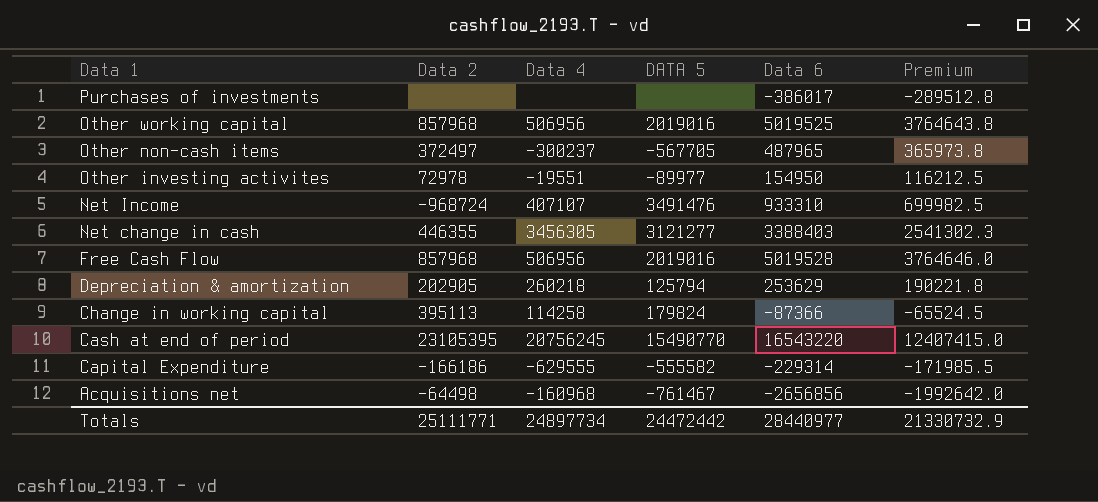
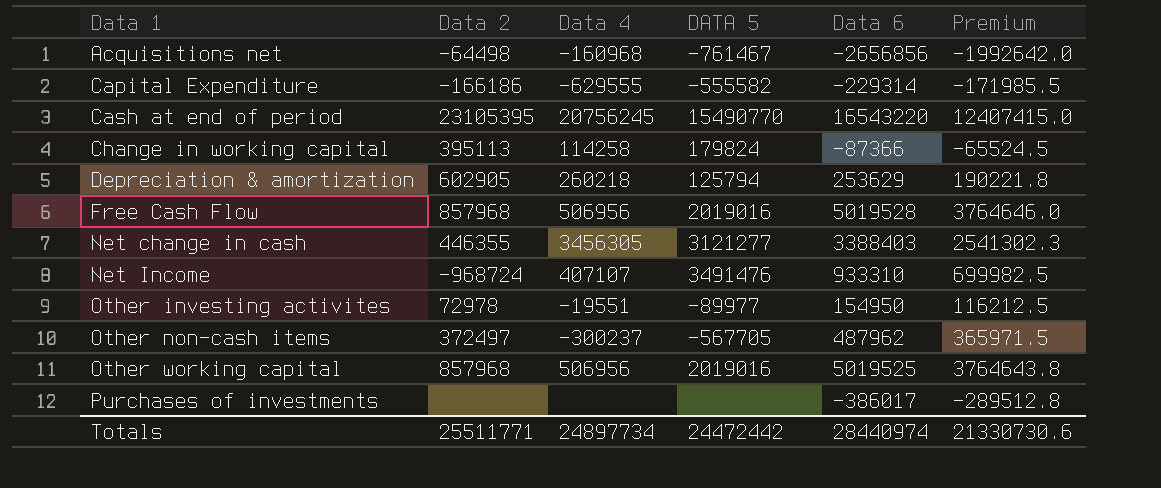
row order: Data 1 descending -> Data 1 ascending
Depreciation & amortization | Data 2: 202905 -> 602905
Other non-cash items | Data 6: 487965 -> 487962
Other non-cash items | Premium: 365973.8 -> 365971.5
Totals | Data 2: 25111771 -> 25511771
Totals | Data 6: 28440977 -> 28440974
Totals | Premium: 21330732.9 -> 21330730.6

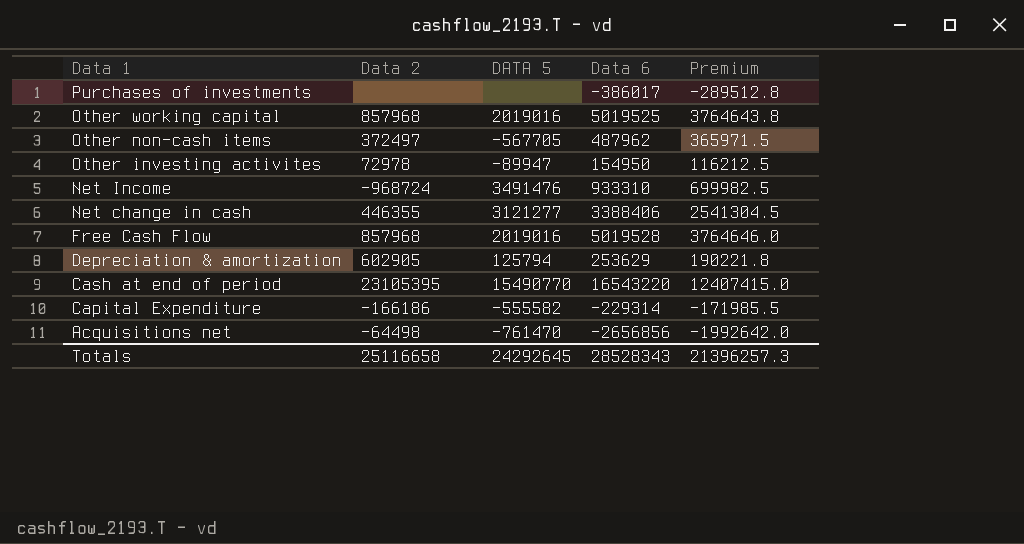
row order: Data 1 ascending -> Data 1 descending
column Data 4 | position: 3 -> none
row Change in working capital: 395113 | 114258 | 179824 | -87366 | -65524.5 -> none
Other investing activites | DATA 5: -89977 -> -89947
Net change in cash | Data 6: 3388403 -> 3388406
Net change in cash | Premium: 2541302.3 -> 2541304.5
Acquisitions net | DATA 5: -761467 -> -761470
Totals | Data 2: 25511771 -> 25116658
Totals | DATA 5: 24472442 -> 24292645
Totals | Data 6: 28440974 -> 28528343
Totals | Premium: 21330730.6 -> 21396257.3

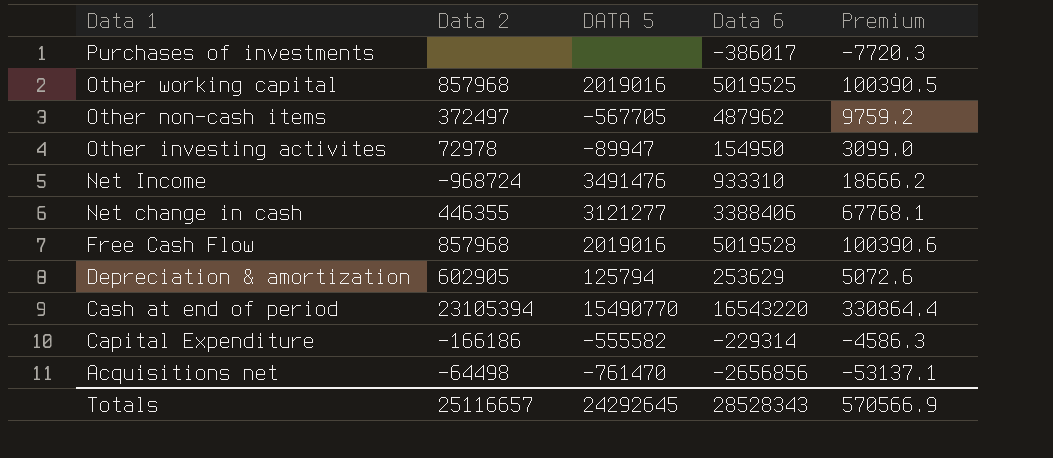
column Premium | formula: [Data 6] * 0.75 -> [Data 6] * 0.02
Cash at end of period | Data 2: 23105395 -> 23105394
Totals | Data 2: 25116658 -> 25116657
Totals | Premium: 21396257.3 -> 570566.9

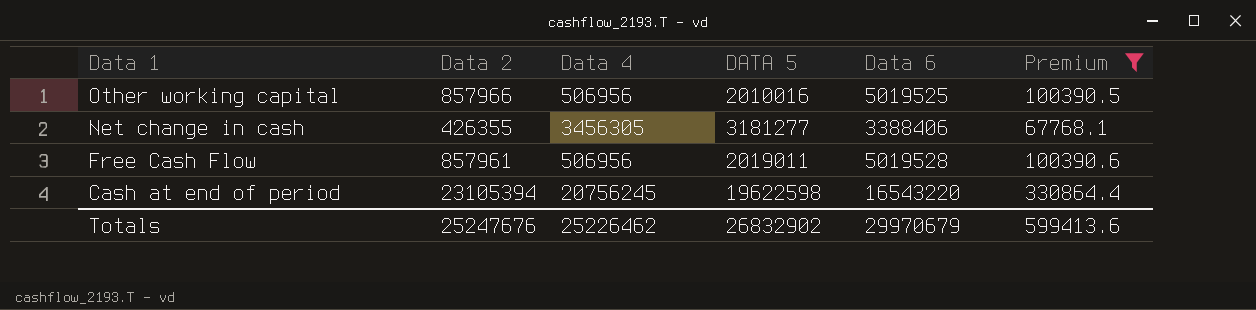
filter: none -> Premium >= 67768.1
column Data 4 | position: none -> 3
Other working capital | Data 2: 857968 -> 857966
Other working capital | DATA 5: 2019016 -> 2010016
Net change in cash | Data 2: 446355 -> 426355
Net change in cash | DATA 5: 3121277 -> 3181277
Free Cash Flow | Data 2: 857968 -> 857961
Free Cash Flow | DATA 5: 2019016 -> 2019011
Cash at end of period | DATA 5: 15490770 -> 19622598
Totals | Data 2: 25116657 -> 25247676
Totals | DATA 5: 24292645 -> 26832902
Totals | Data 6: 28528343 -> 29970679
Totals | Premium: 570566.9 -> 599413.6

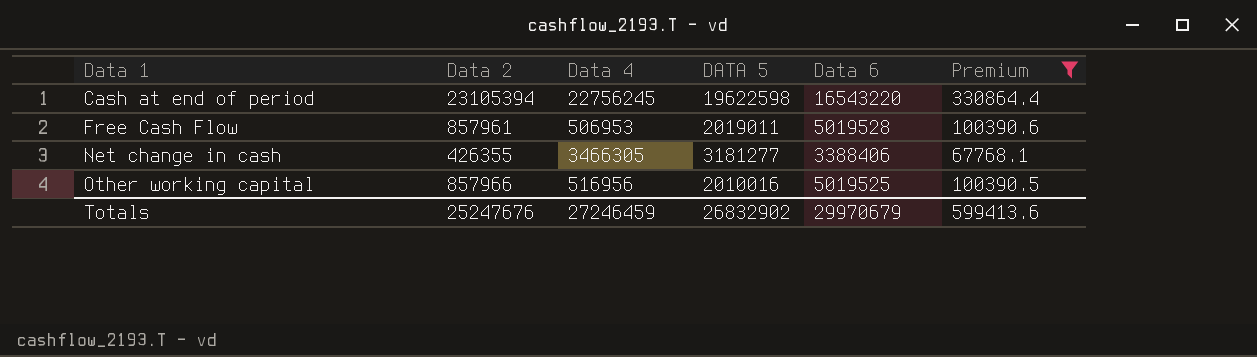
row order: Data 1 descending -> Data 1 ascending
Cash at end of period | Data 4: 20756245 -> 22756245
Free Cash Flow | Data 4: 506956 -> 506953
Net change in cash | Data 4: 3456305 -> 3466305
Other working capital | Data 4: 506956 -> 516956
Totals | Data 4: 25226462 -> 27246459

